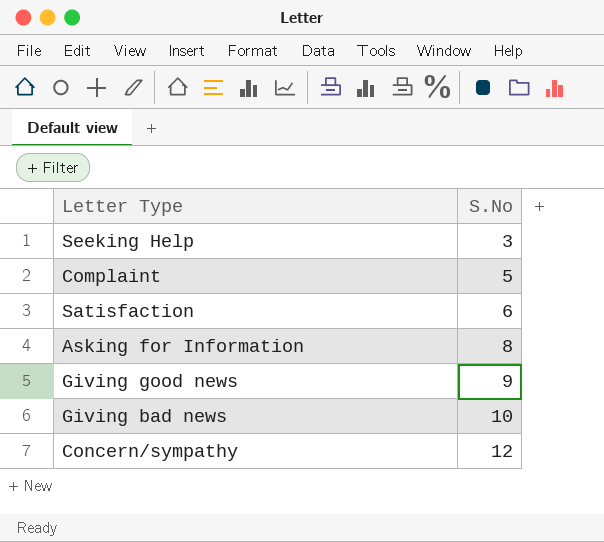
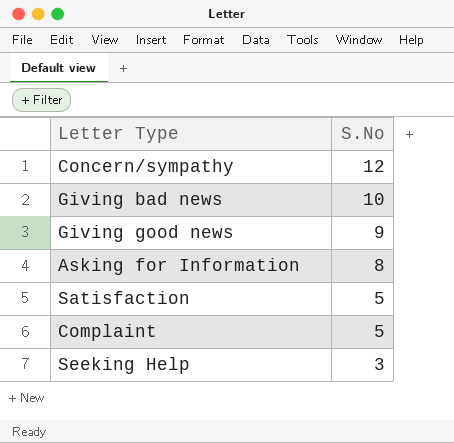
row order: S.No ascending -> S.No descending
Satisfaction | S.No: 6 -> 5

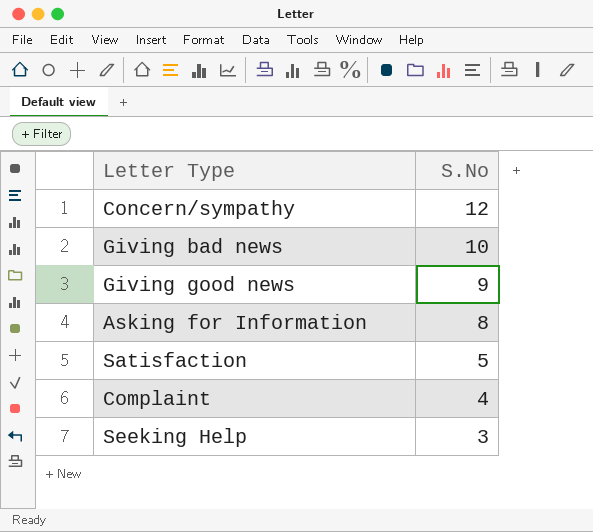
Complaint | S.No: 5 -> 4

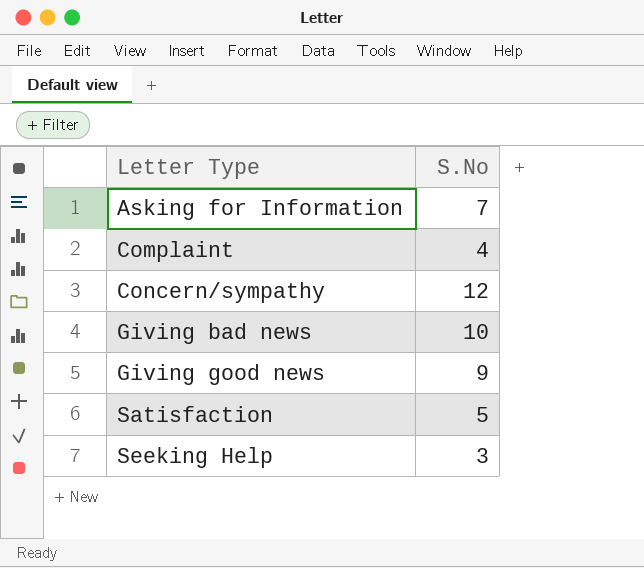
row order: S.No descending -> Letter Type ascending
Asking for Information | S.No: 8 -> 7

